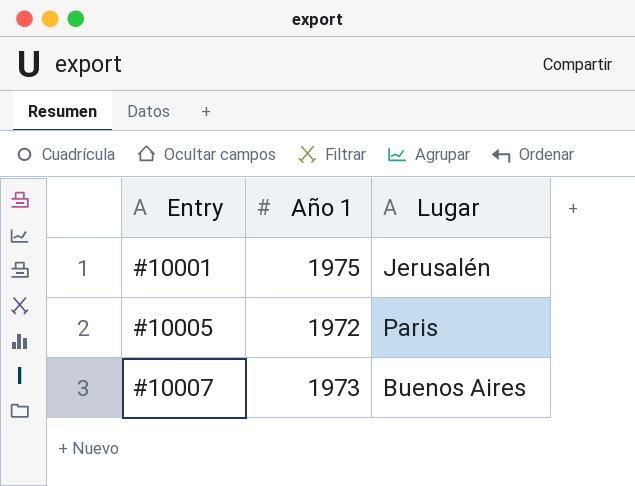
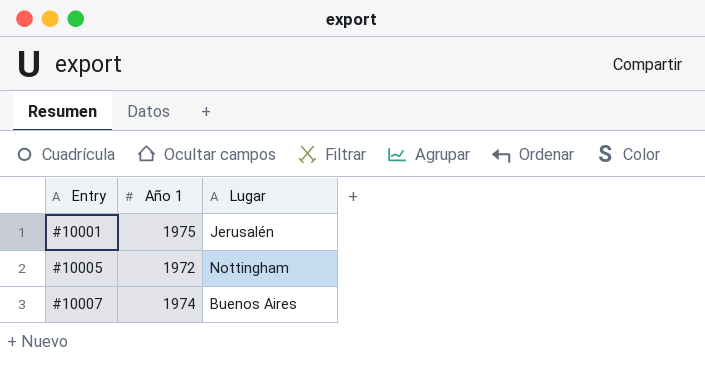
#10005 | Lugar: Paris -> Nottingham
#10007 | Año 1: 1973 -> 1974

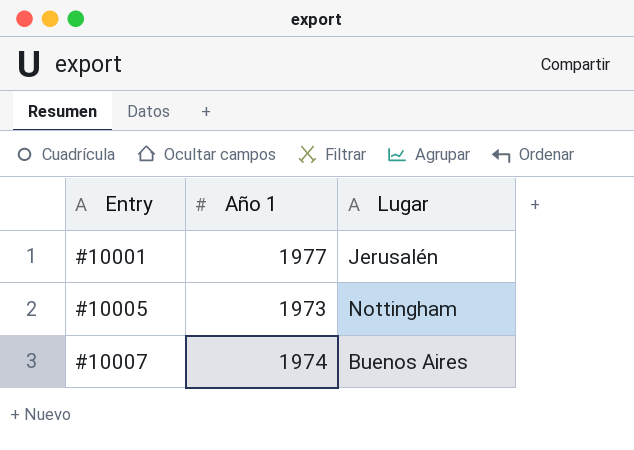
#10001 | Año 1: 1975 -> 1977
#10005 | Año 1: 1972 -> 1973

